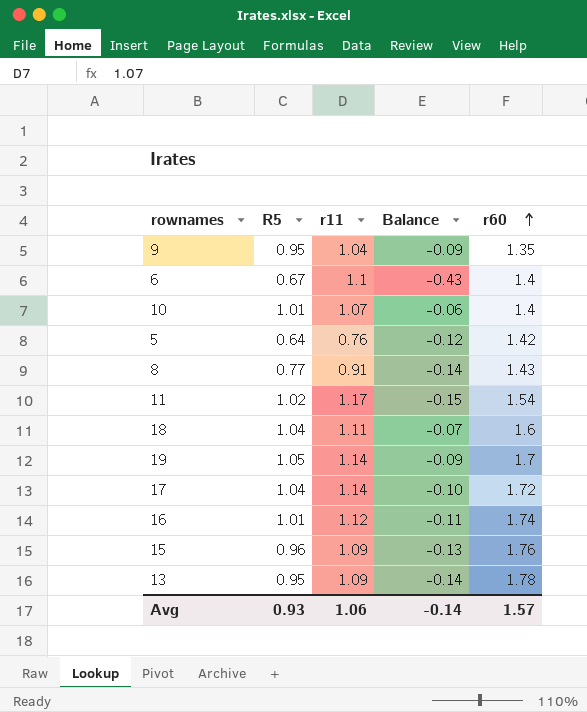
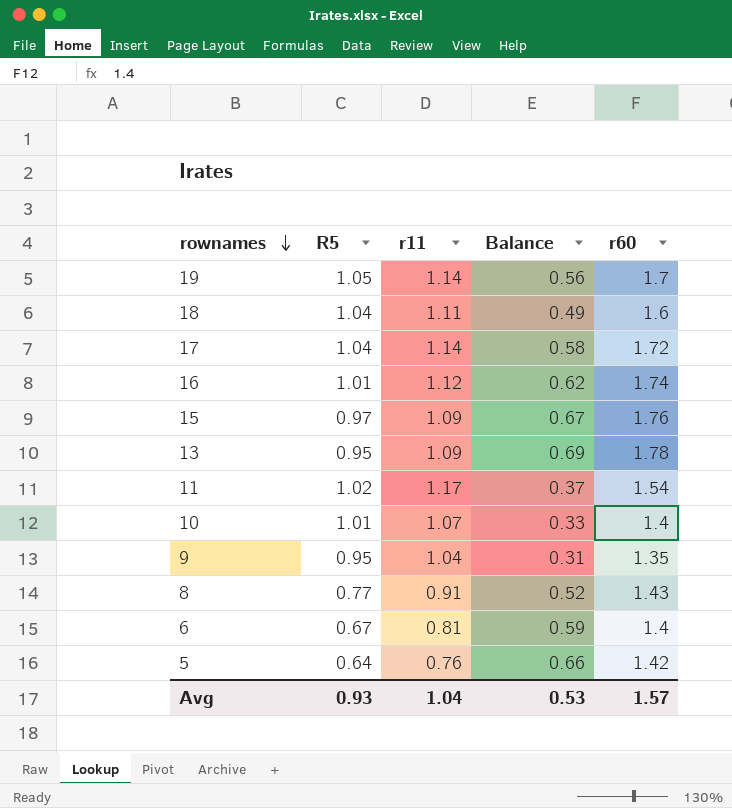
row order: r60 ascending -> rownames descending
column Balance | formula: [R5] - [r11] -> [r60] - [r11]
15 | R5: 0.96 -> 0.97
6 | r11: 1.1 -> 0.81
Avg | r11: 1.06 -> 1.04
Avg | Balance: -0.14 -> 0.53

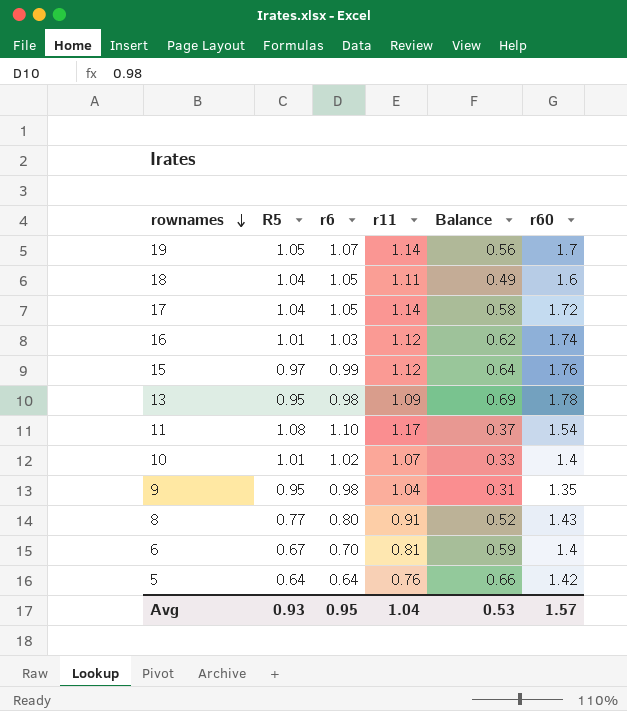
column r6 | position: none -> 3
15 | r11: 1.09 -> 1.12
15 | Balance: 0.67 -> 0.64
11 | R5: 1.02 -> 1.08

